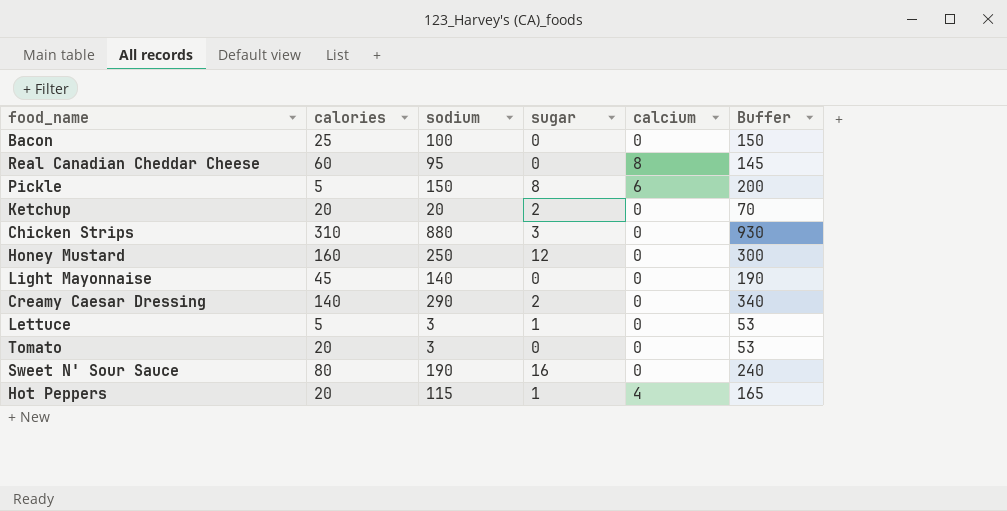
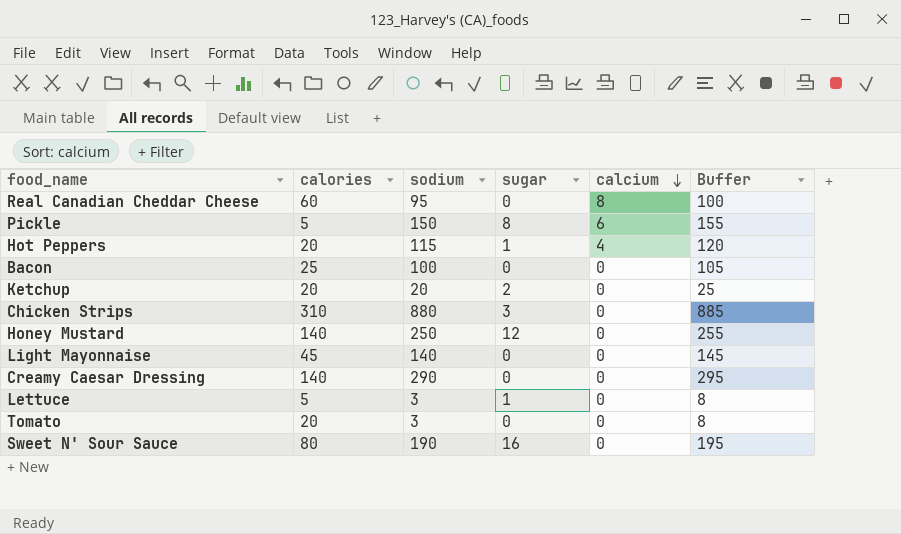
row order: none -> calcium descending
column Buffer | formula: [sodium] + 50 -> [sodium] + 5
Honey Mustard | calories: 160 -> 140
Creamy Caesar Dressing | sugar: 2 -> 0

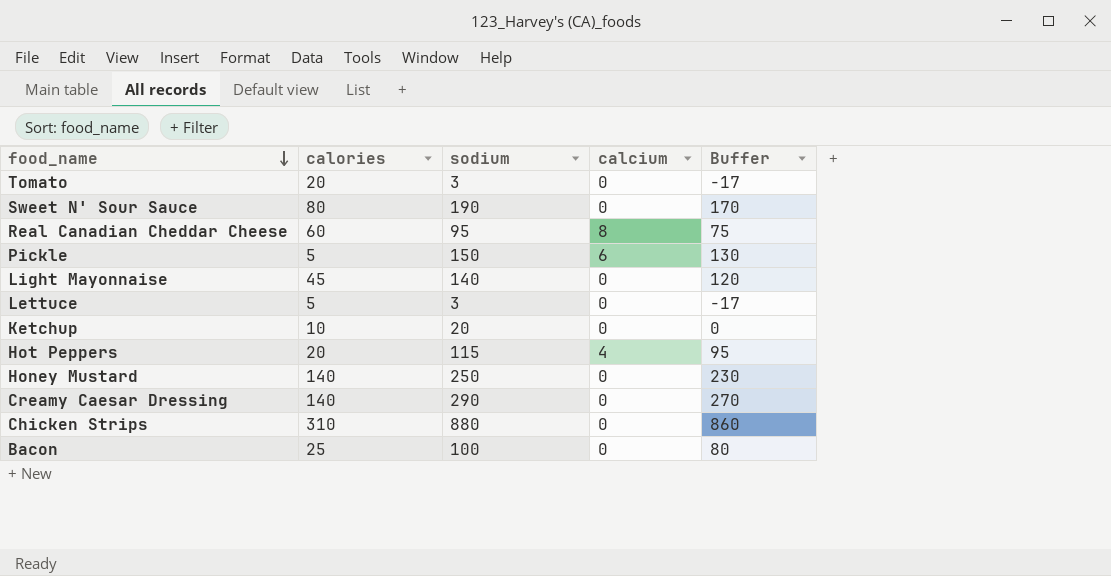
row order: calcium descending -> food_name descending
column sugar | position: 4 -> none
column Buffer | formula: [sodium] + 5 -> [sodium] - 20
Ketchup | calories: 20 -> 10

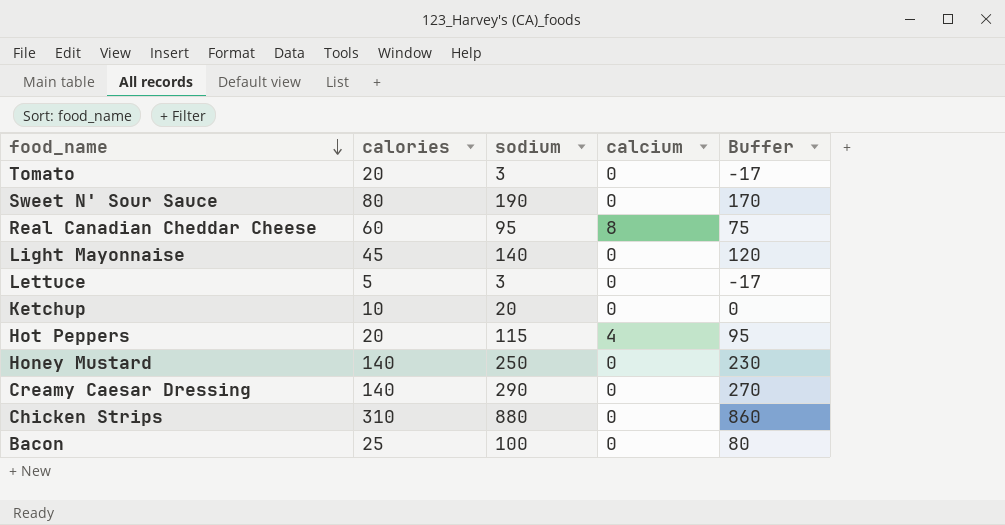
row Pickle: 5 | 150 | 6 | 130 -> none

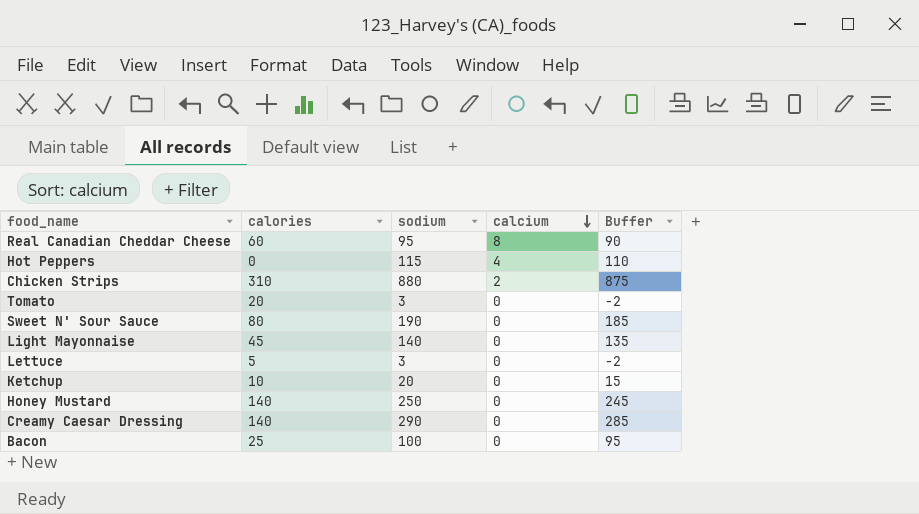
row order: food_name descending -> calcium descending
column Buffer | formula: [sodium] - 20 -> [sodium] - 5
Hot Peppers | calories: 20 -> 0
Chicken Strips | calcium: 0 -> 2

